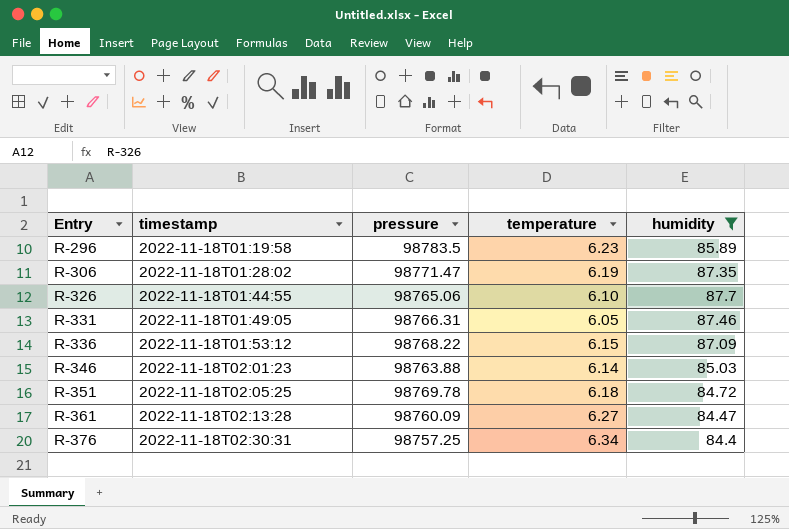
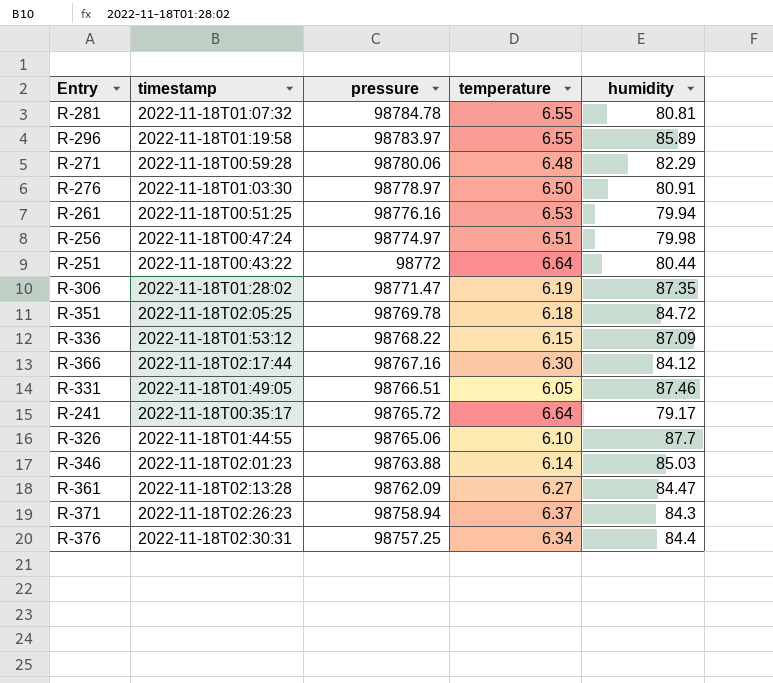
filter: humidity >= 84.4 -> none
row order: Entry ascending -> pressure descending
R-296 | pressure: 98783.5 -> 98783.97
R-296 | temperature: 6.23 -> 6.55
R-331 | pressure: 98766.31 -> 98766.51
R-361 | pressure: 98760.09 -> 98762.09

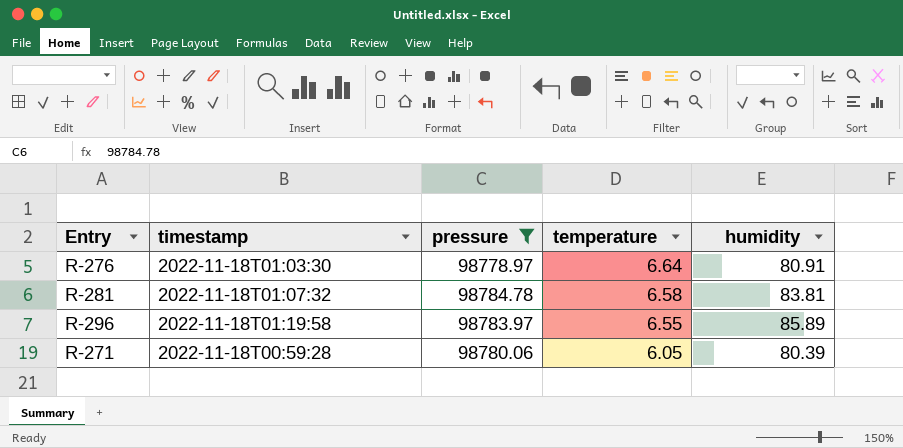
filter: none -> pressure >= 98778.97
row order: pressure descending -> temperature descending
R-276 | temperature: 6.50 -> 6.64
R-281 | temperature: 6.55 -> 6.58
R-281 | humidity: 80.81 -> 83.81
R-271 | temperature: 6.48 -> 6.05
R-271 | humidity: 82.29 -> 80.39

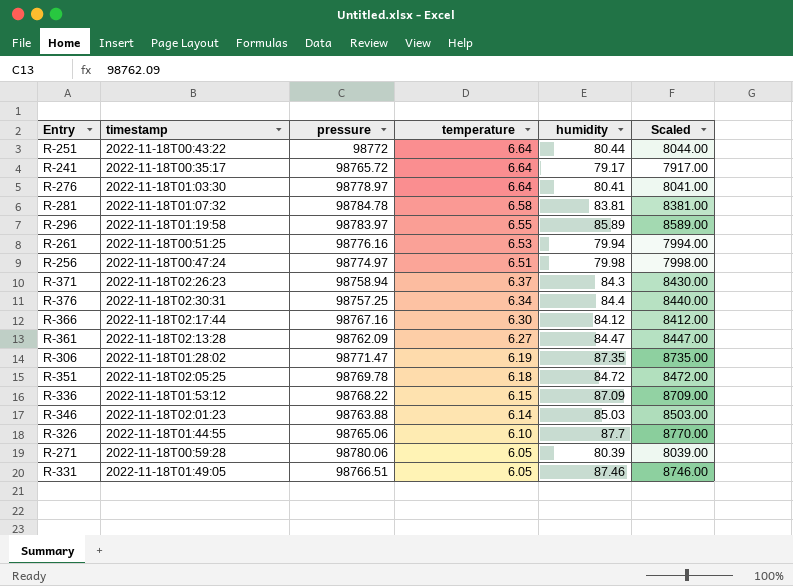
filter: pressure >= 98778.97 -> none
column Scaled | formula: none -> [humidity] * 100
R-276 | humidity: 80.91 -> 80.41

